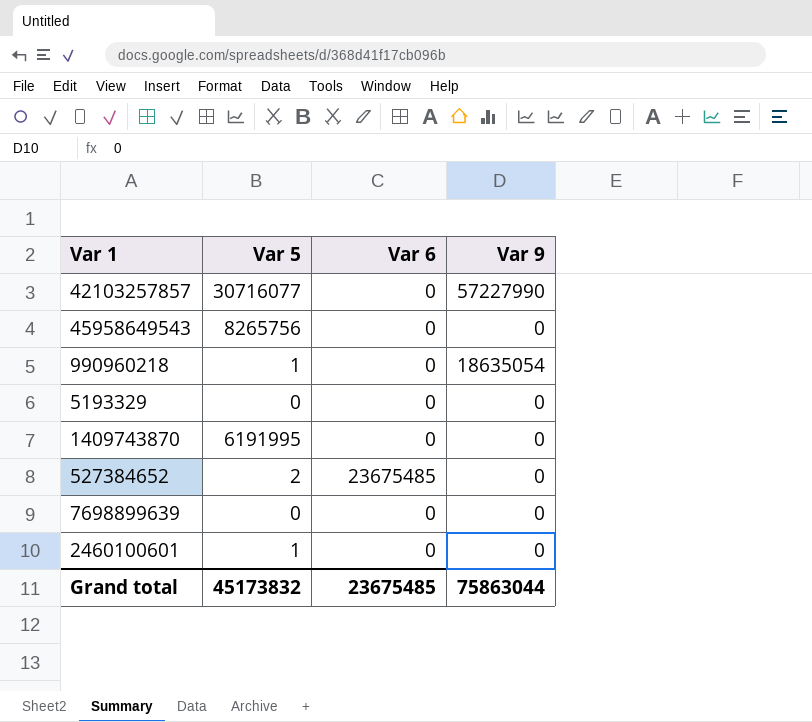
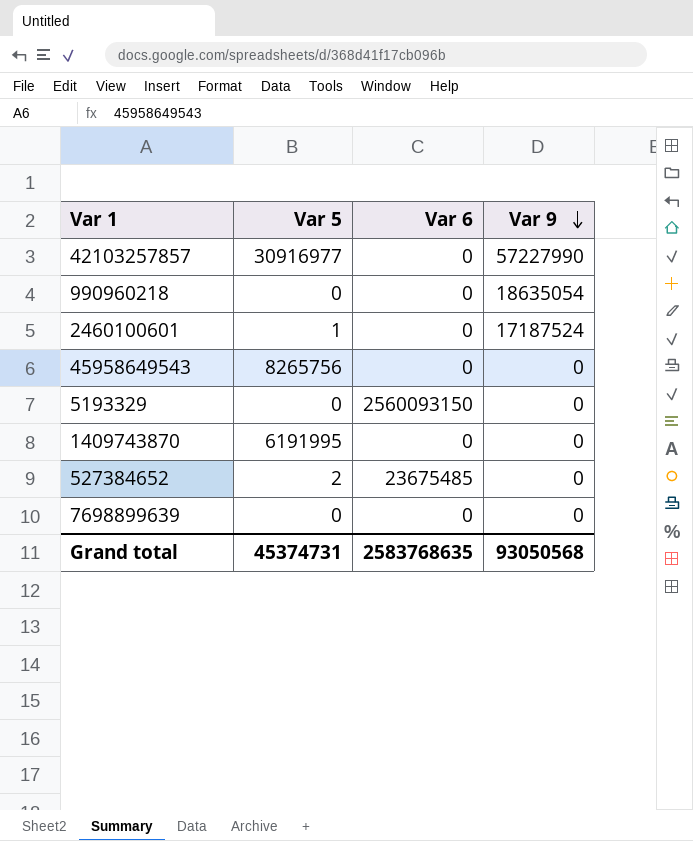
row order: none -> Var 9 descending
42103257857 | Var 5: 30716077 -> 30916977
990960218 | Var 5: 1 -> 0
2460100601 | Var 9: 0 -> 17187524
5193329 | Var 6: 0 -> 2560093150
Grand total | Var 5: 45173832 -> 45374731
Grand total | Var 6: 23675485 -> 2583768635
Grand total | Var 9: 75863044 -> 93050568

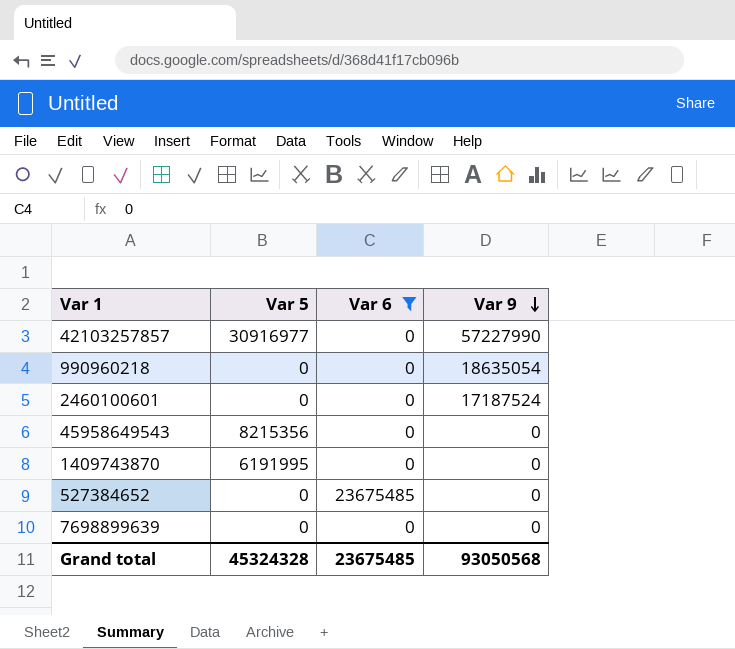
filter: none -> Var 6 != 2560093150
2460100601 | Var 5: 1 -> 0
45958649543 | Var 5: 8265756 -> 8215356
527384652 | Var 5: 2 -> 0
Grand total | Var 5: 45374731 -> 45324328
Grand total | Var 6: 2583768635 -> 23675485

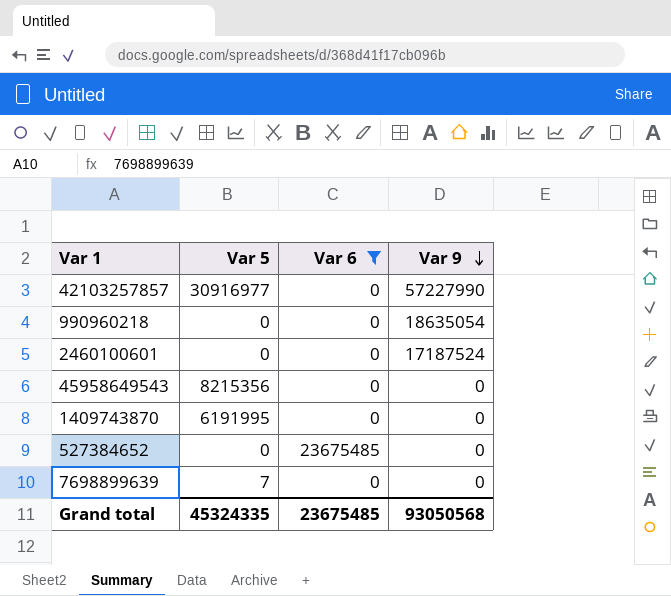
7698899639 | Var 5: 0 -> 7
Grand total | Var 5: 45324328 -> 45324335

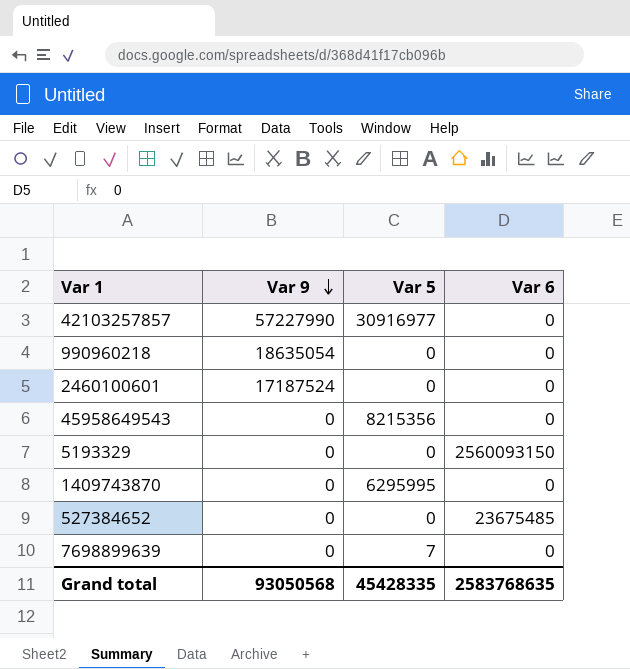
filter: Var 6 != 2560093150 -> none
column Var 9 | position: 4 -> 2
1409743870 | Var 5: 6191995 -> 6295995
Grand total | Var 5: 45324335 -> 45428335
Grand total | Var 6: 23675485 -> 2583768635

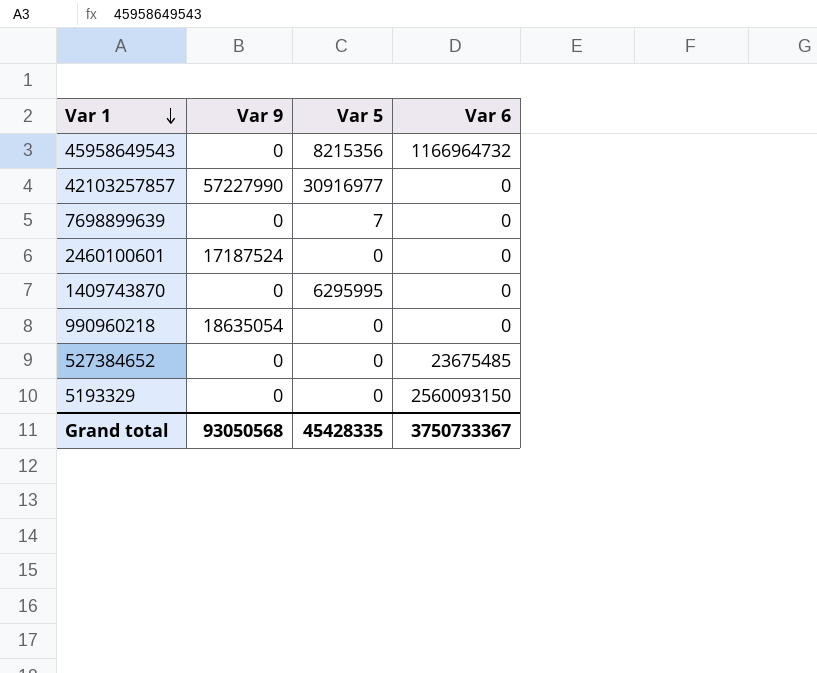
row order: Var 9 descending -> Var 1 descending
45958649543 | Var 6: 0 -> 1166964732
Grand total | Var 6: 2583768635 -> 3750733367

